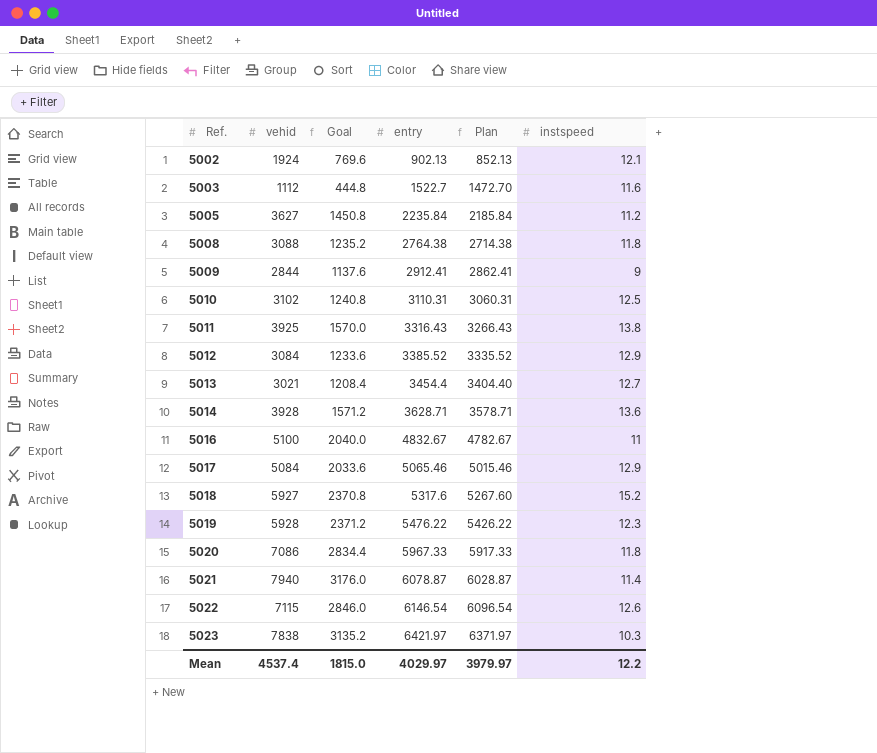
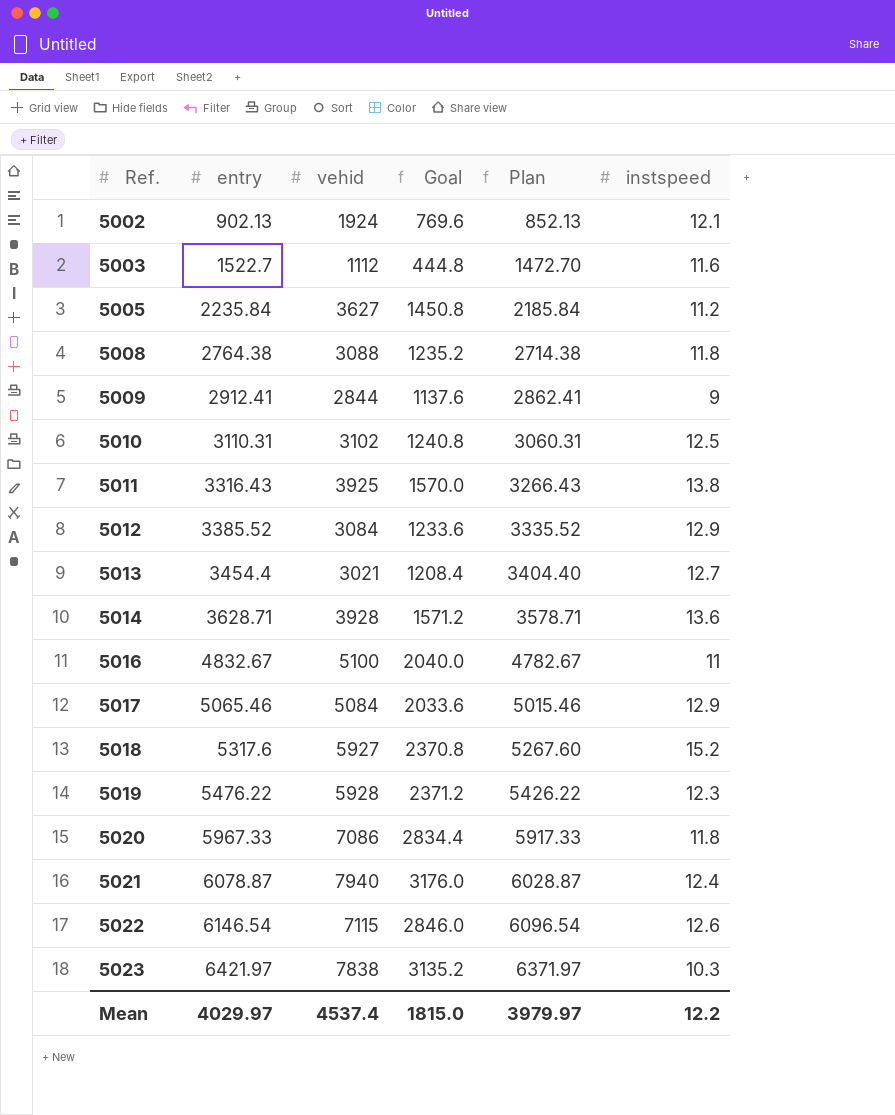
column entry | position: 4 -> 2
5021 | instspeed: 11.4 -> 12.4

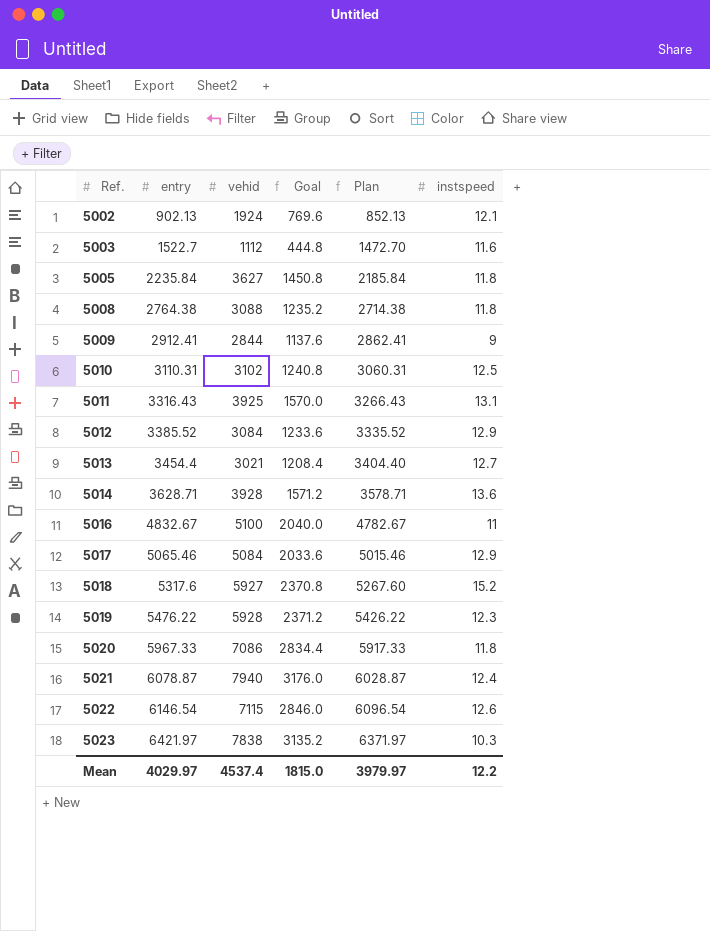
5005 | instspeed: 11.2 -> 11.8
5011 | instspeed: 13.8 -> 13.1

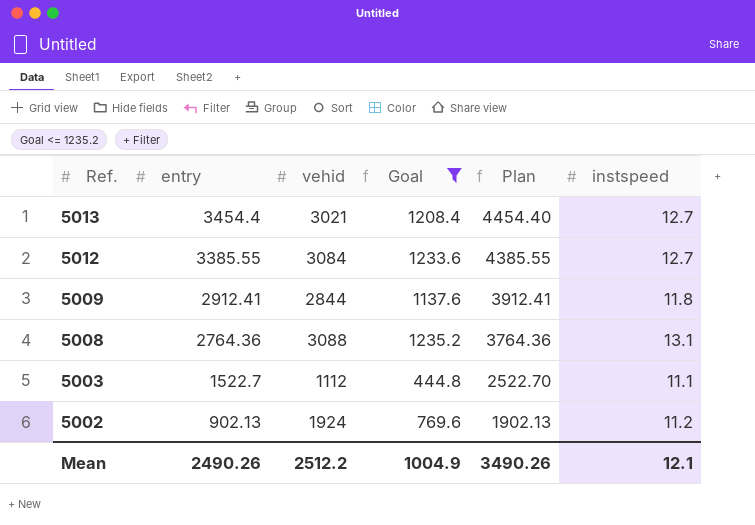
filter: none -> Goal <= 1235.2
row order: Ref. ascending -> Ref. descending
column Plan | formula: [entry] - 50 -> [entry] + 1000
5012 | entry: 3385.52 -> 3385.55
5012 | instspeed: 12.9 -> 12.7
5009 | instspeed: 9 -> 11.8
5008 | entry: 2764.38 -> 2764.36
5008 | instspeed: 11.8 -> 13.1
5003 | instspeed: 11.6 -> 11.1
5002 | instspeed: 12.1 -> 11.2
Mean | entry: 4029.97 -> 2490.26
Mean | vehid: 4537.4 -> 2512.2
Mean | Goal: 1815.0 -> 1004.9
Mean | Plan: 3979.97 -> 3490.26
Mean | instspeed: 12.2 -> 12.1

